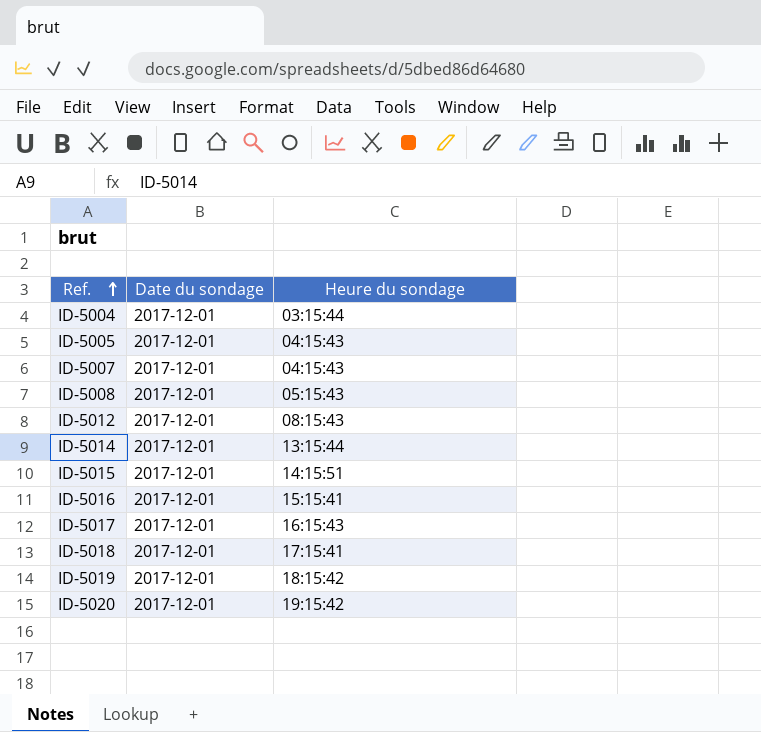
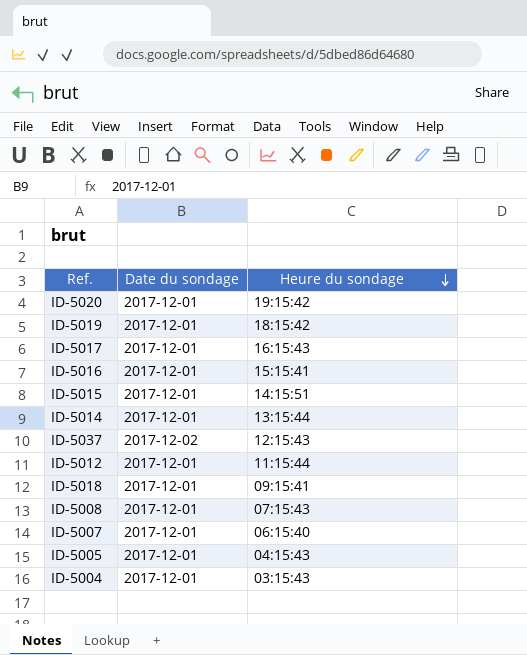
row order: Ref. ascending -> Heure du sondage descending
row ID-5037: none -> 2017-12-02 | 12:15:43
ID-5012 | Heure du sondage: 08:15:43 -> 11:15:44
ID-5018 | Heure du sondage: 17:15:41 -> 09:15:41
ID-5008 | Heure du sondage: 05:15:43 -> 07:15:43
ID-5007 | Heure du sondage: 04:15:43 -> 06:15:40
ID-5004 | Heure du sondage: 03:15:44 -> 03:15:43

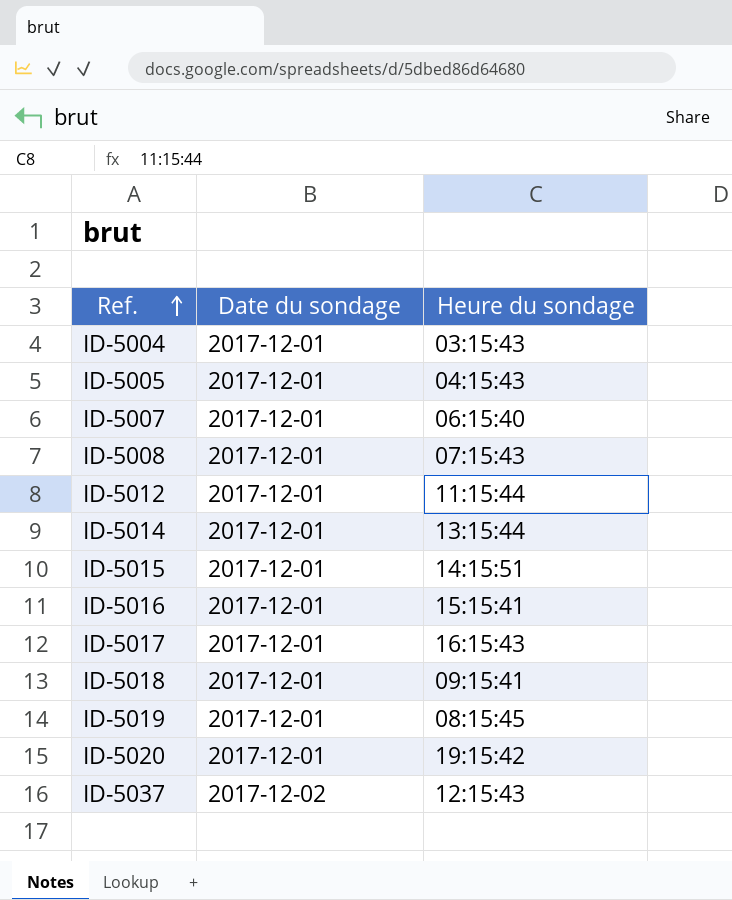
row order: Heure du sondage descending -> Ref. ascending
ID-5019 | Heure du sondage: 18:15:42 -> 08:15:45

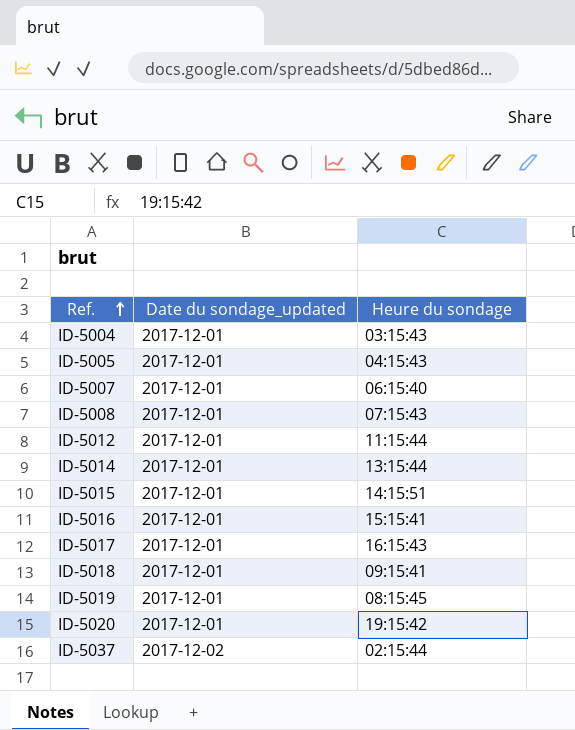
column name: Date du sondage -> Date du sondage_updated
ID-5037 | Heure du sondage: 12:15:43 -> 02:15:44

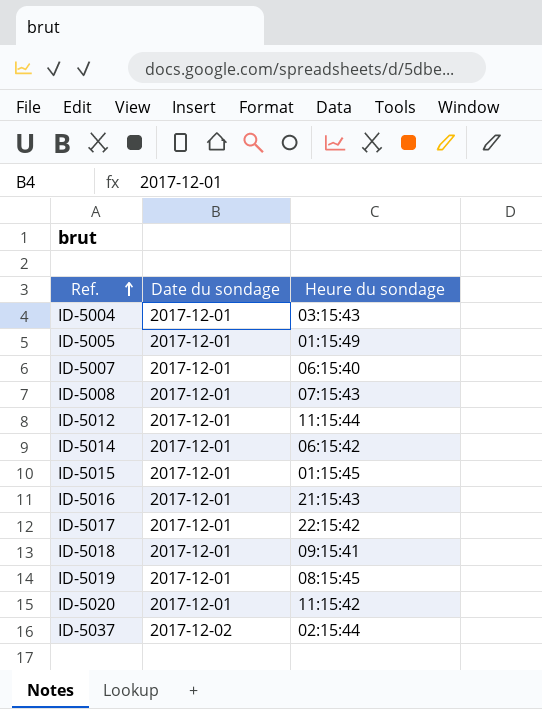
column name: Date du sondage_updated -> Date du sondage
ID-5005 | Heure du sondage: 04:15:43 -> 01:15:49
ID-5014 | Heure du sondage: 13:15:44 -> 06:15:42
ID-5015 | Heure du sondage: 14:15:51 -> 01:15:45
ID-5016 | Heure du sondage: 15:15:41 -> 21:15:43
ID-5017 | Heure du sondage: 16:15:43 -> 22:15:42
ID-5020 | Heure du sondage: 19:15:42 -> 11:15:42

